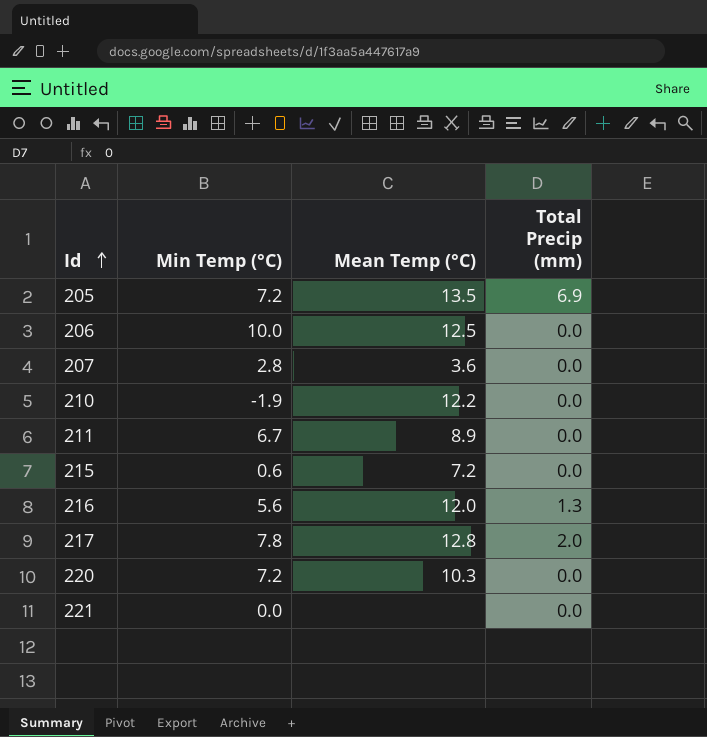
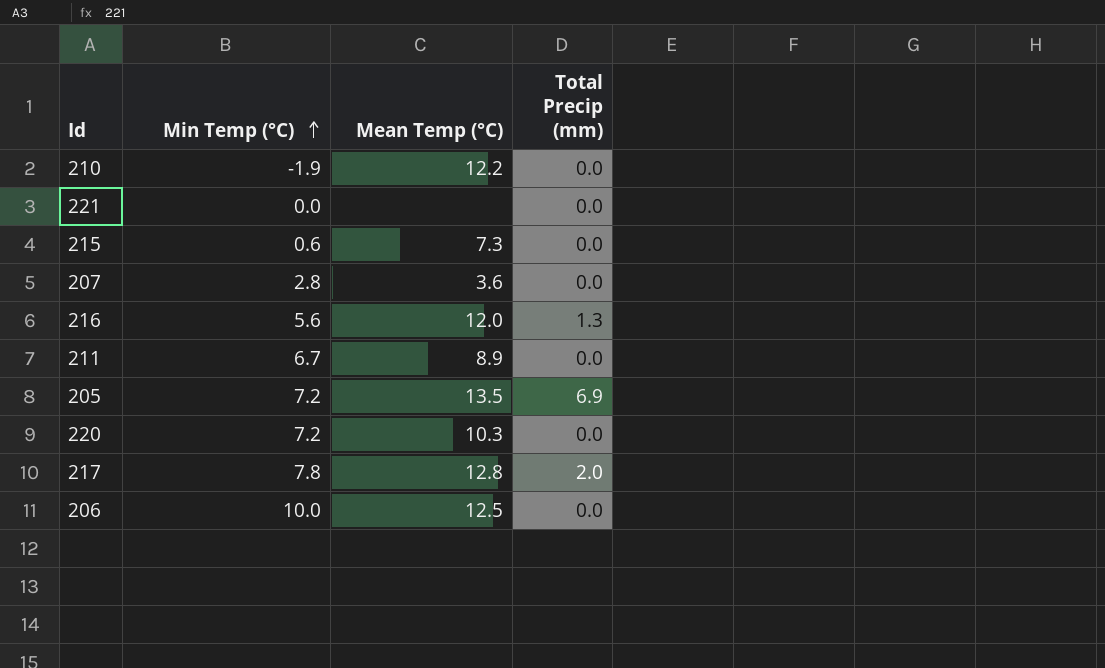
row order: Id ascending -> Min Temp (°C) ascending
215 | Mean Temp (°C): 7.2 -> 7.3

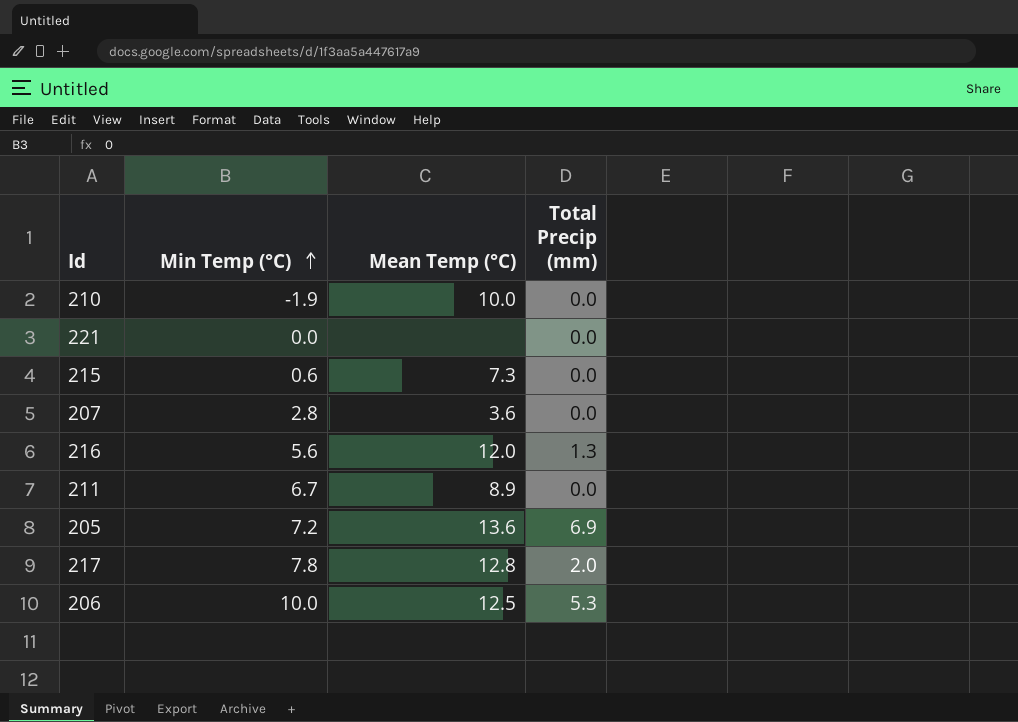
row 220: 7.2 | 10.3 | 0.0 -> none
210 | Mean Temp (°C): 12.2 -> 10.0
205 | Mean Temp (°C): 13.5 -> 13.6
206 | Total Precip (mm): 0.0 -> 5.3

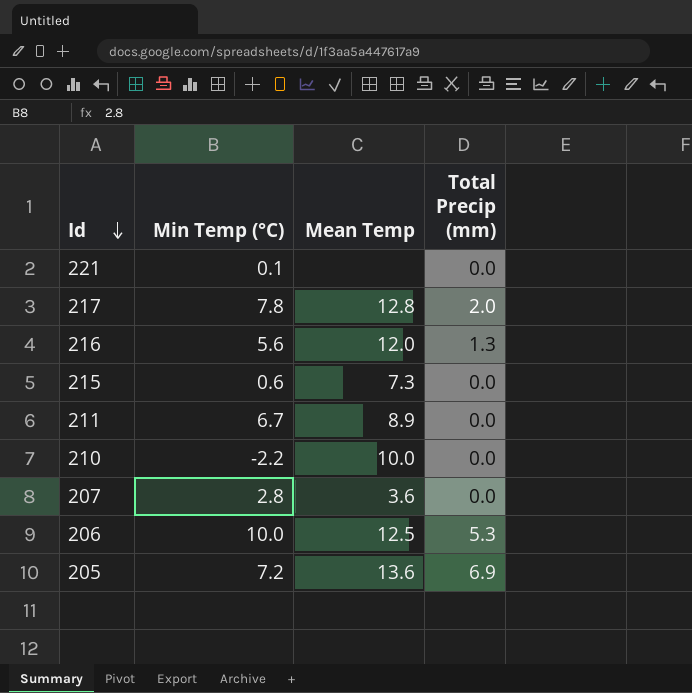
row order: Min Temp (°C) ascending -> Id descending
column name: Mean Temp (°C) -> Mean Temp
221 | Min Temp (°C): 0.0 -> 0.1
210 | Min Temp (°C): -1.9 -> -2.2

